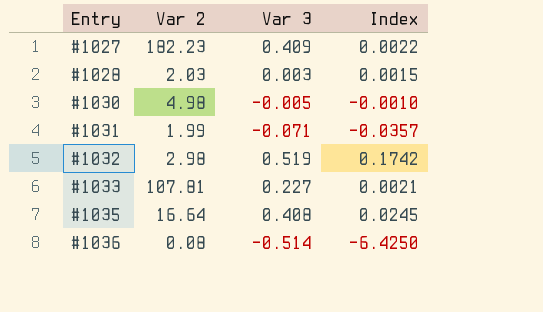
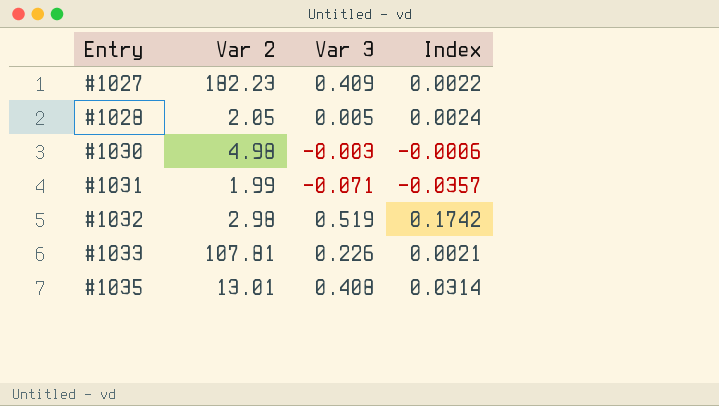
row #1036: 0.08 | -0.514 | -6.4250 -> none
#1028 | Var 2: 2.03 -> 2.05
#1028 | Var 3: 0.003 -> 0.005
#1028 | Index: 0.0015 -> 0.0024
#1030 | Var 3: -0.005 -> -0.003
#1030 | Index: -0.0010 -> -0.0006
#1033 | Var 3: 0.227 -> 0.226
#1035 | Var 2: 16.64 -> 13.01
#1035 | Index: 0.0245 -> 0.0314

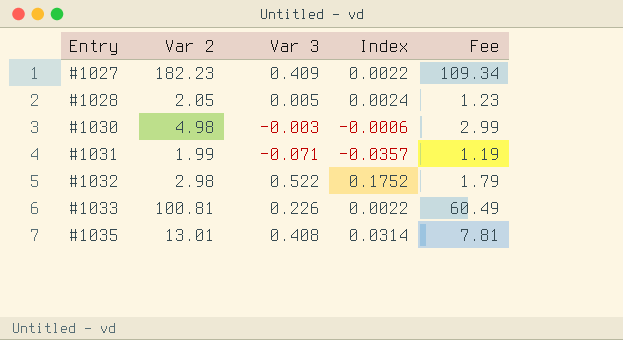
column Fee | formula: none -> [Var 2] * 0.6
#1032 | Var 3: 0.519 -> 0.522
#1032 | Index: 0.1742 -> 0.1752
#1033 | Var 2: 107.81 -> 100.81
#1033 | Index: 0.0021 -> 0.0022

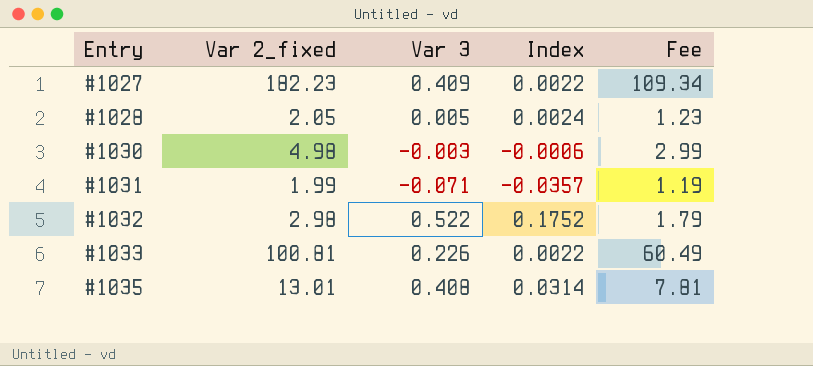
column name: Var 2 -> Var 2_fixed

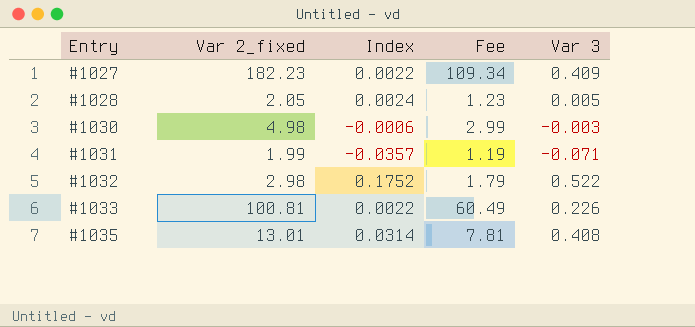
column Var 3 | position: 3 -> 5

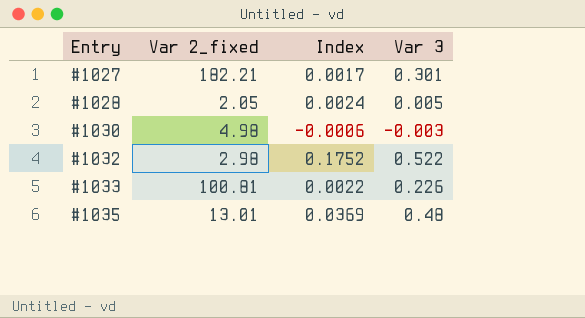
column Fee | formula: [Var 2_fixed] * 0.6 -> none
row #1031: 1.99 | -0.0357 | 1.19 | -0.071 -> none
#1027 | Var 2_fixed: 182.23 -> 182.21
#1027 | Index: 0.0022 -> 0.0017
#1027 | Var 3: 0.409 -> 0.301
#1035 | Index: 0.0314 -> 0.0369
#1035 | Var 3: 0.408 -> 0.48

